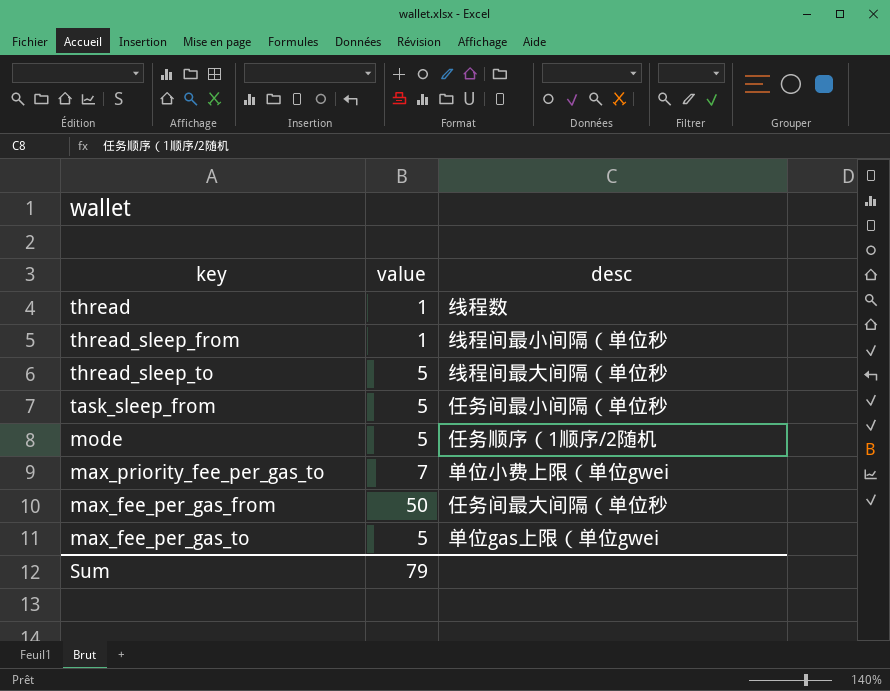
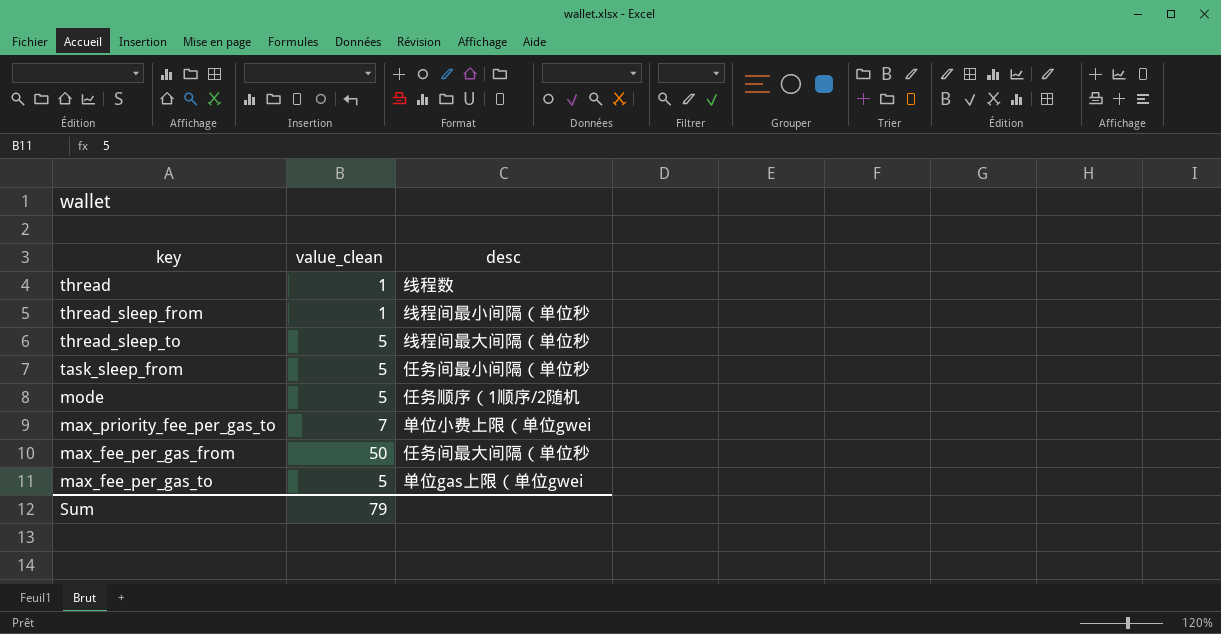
column name: value -> value_clean

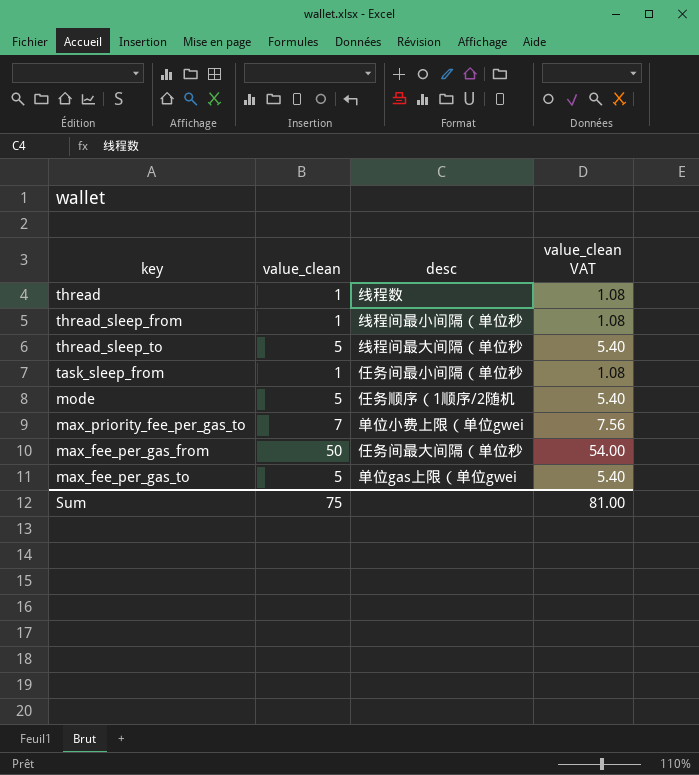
column value_clean VAT | formula: none -> [value_clean] * 1.08
task_sleep_from | value_clean: 5 -> 1
Sum | value_clean: 79 -> 75

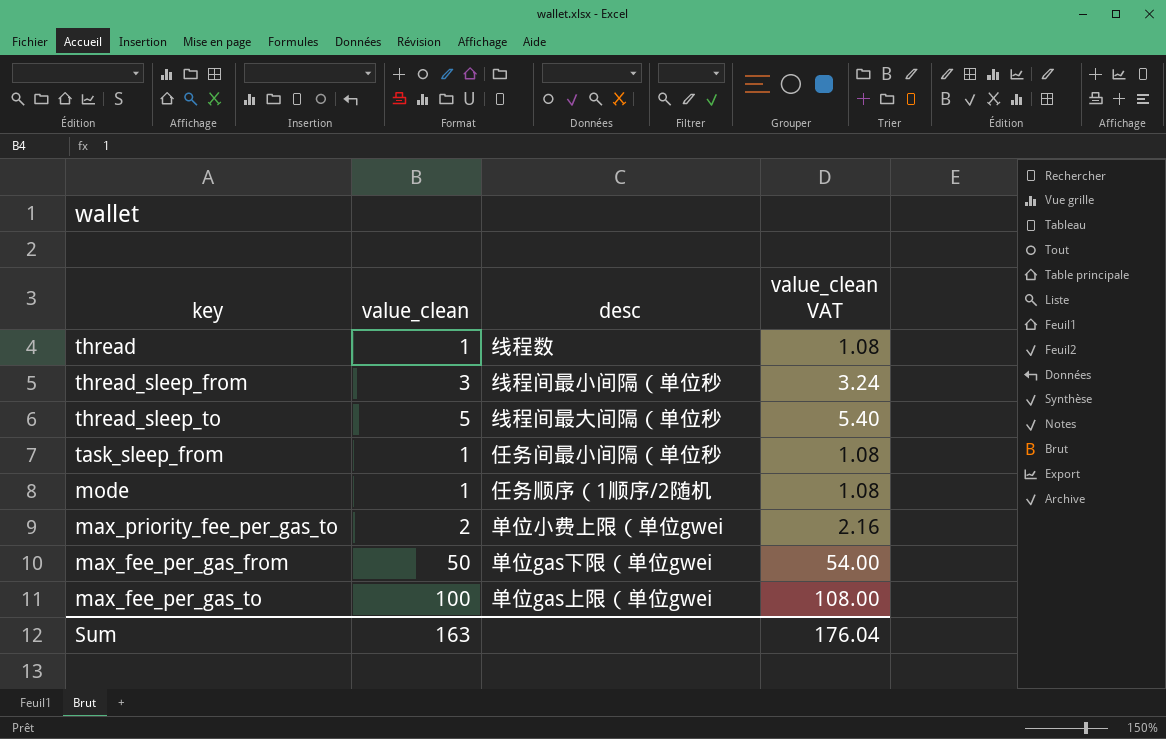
thread_sleep_from | value_clean: 1 -> 3
thread_sleep_from | value_clean VAT: 1.08 -> 3.24
mode | value_clean: 5 -> 1
mode | value_clean VAT: 5.40 -> 1.08
max_priority_fee_per_gas_to | value_clean: 7 -> 2
max_priority_fee_per_gas_to | value_clean VAT: 7.56 -> 2.16
max_fee_per_gas_from | desc: 任务间最大间隔（单位秒 -> 单位gas下限（单位gwei
max_fee_per_gas_to | value_clean: 5 -> 100
max_fee_per_gas_to | value_clean VAT: 5.40 -> 108.00
Sum | value_clean: 75 -> 163
Sum | value_clean VAT: 81.00 -> 176.04

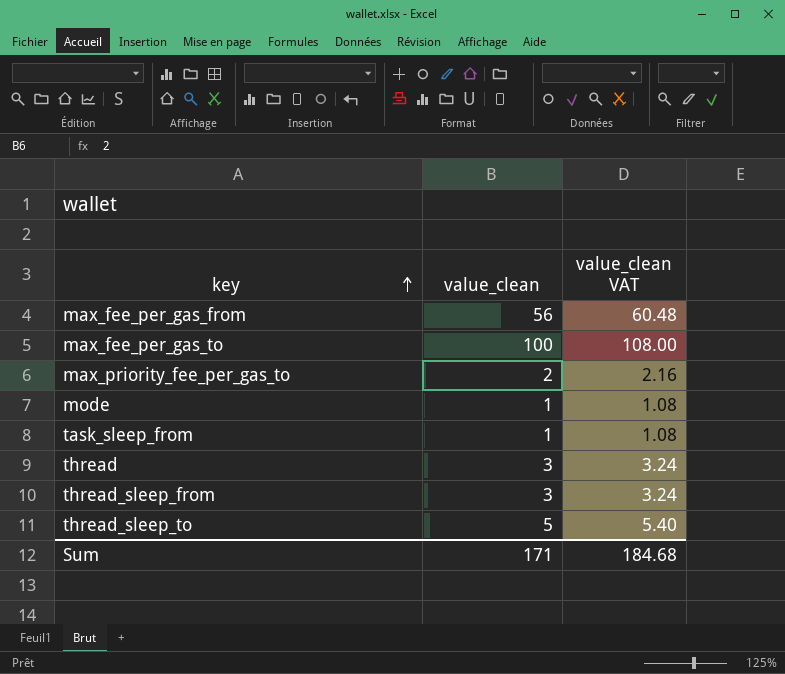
row order: none -> key ascending
column desc | position: 3 -> none
max_fee_per_gas_from | value_clean: 50 -> 56
max_fee_per_gas_from | value_clean VAT: 54.00 -> 60.48
thread | value_clean: 1 -> 3
thread | value_clean VAT: 1.08 -> 3.24
Sum | value_clean: 163 -> 171
Sum | value_clean VAT: 176.04 -> 184.68

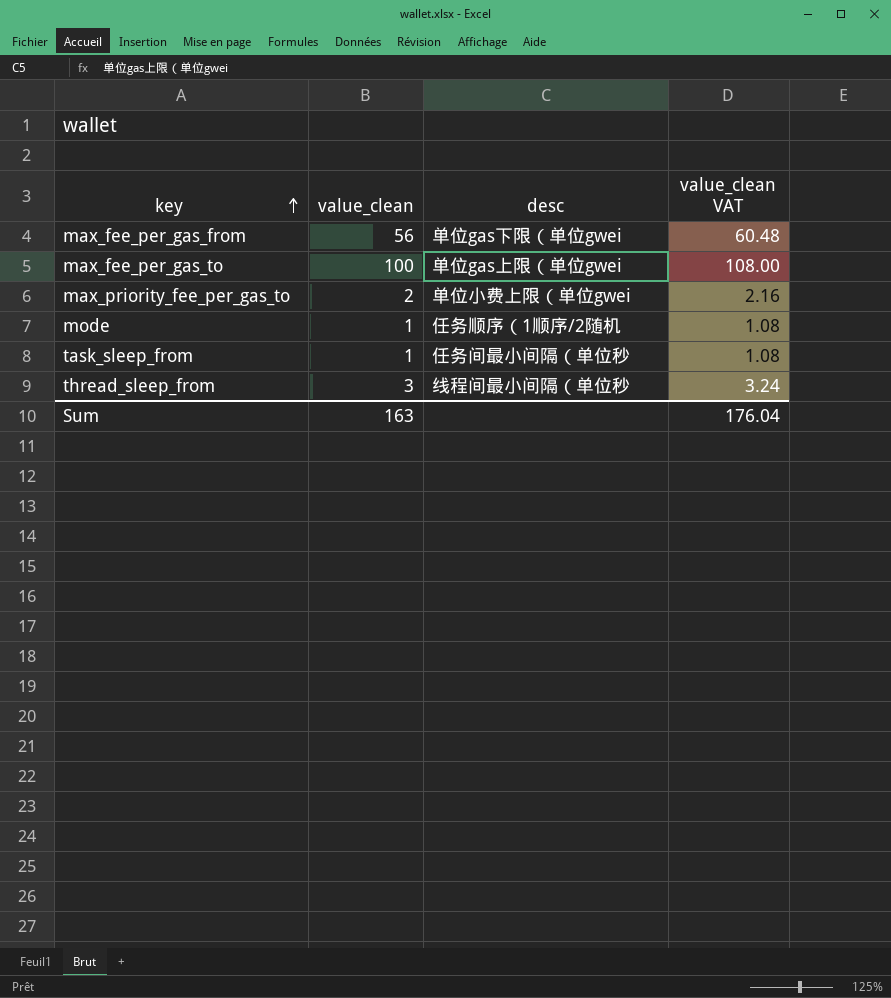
column desc | position: none -> 3
row thread: 3 | 3.24 -> none
row thread_sleep_to: 5 | 5.40 -> none
Sum | value_clean: 171 -> 163
Sum | value_clean VAT: 184.68 -> 176.04

